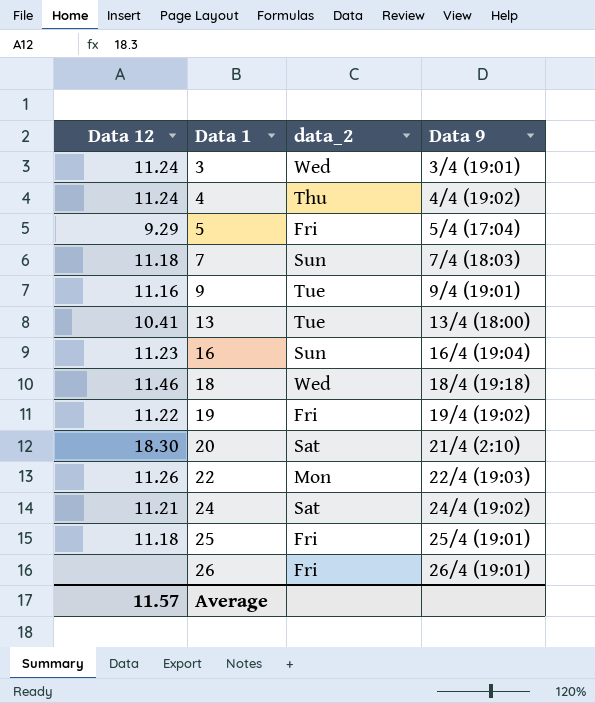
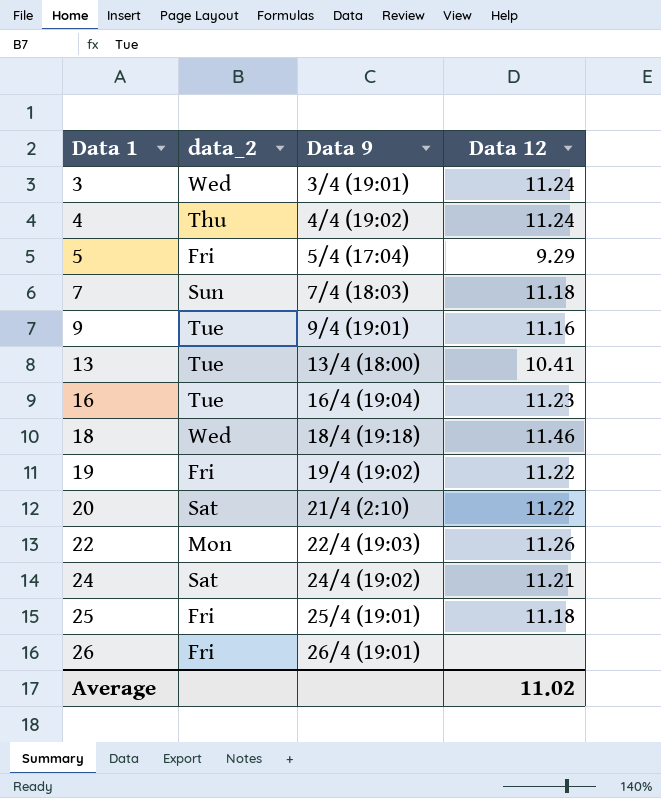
column Data 12 | position: 1 -> 4
16 | data_2: Sun -> Tue
20 | Data 12: 18.30 -> 11.22
Average | Data 12: 11.57 -> 11.02

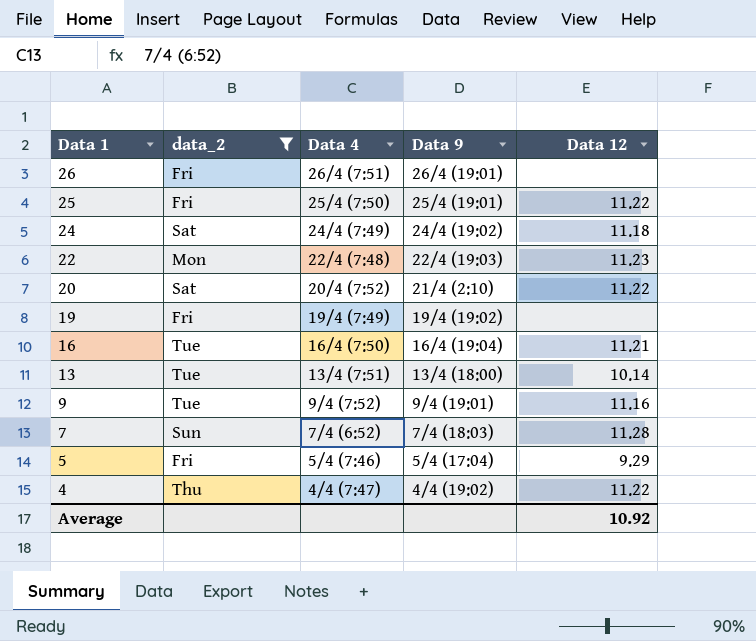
filter: none -> data_2 != Wed
row order: Data 1 ascending -> Data 1 descending
column Data 4 | position: none -> 3
25 | Data 12: 11.18 -> 11.22
24 | Data 12: 11.21 -> 11.18
22 | Data 12: 11.26 -> 11.23
19 | Data 12: 11.22 -> none
16 | Data 12: 11.23 -> 11.21
13 | Data 12: 10.41 -> 10.14
7 | Data 12: 11.18 -> 11.28
4 | Data 12: 11.24 -> 11.22
Average | Data 12: 11.02 -> 10.92

